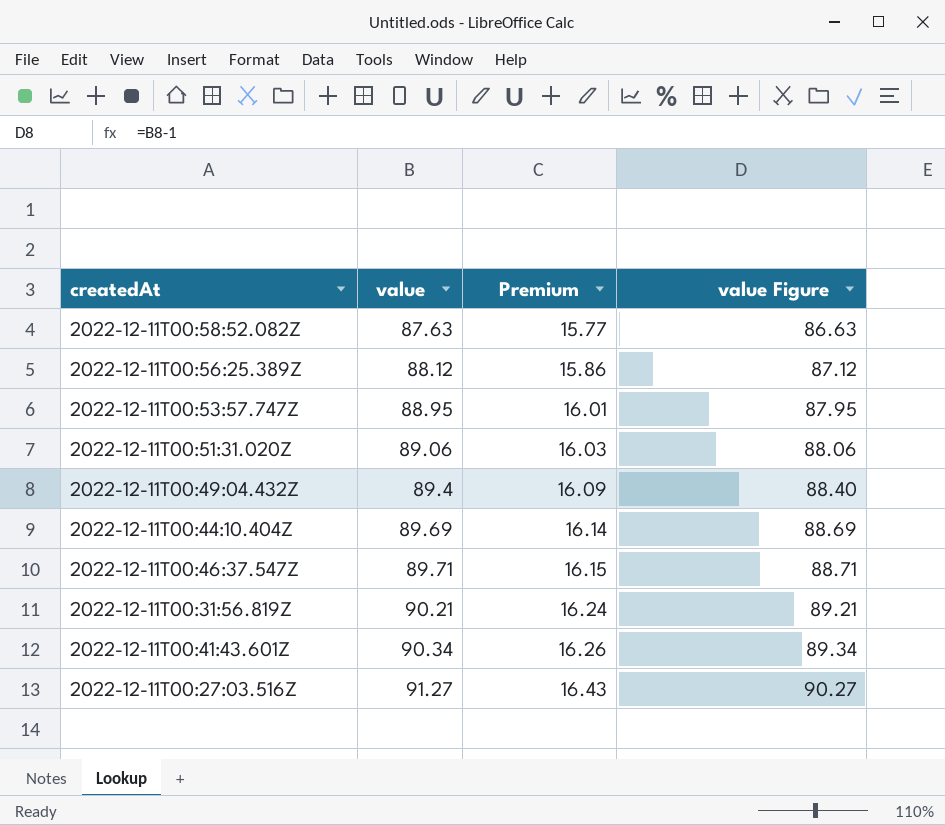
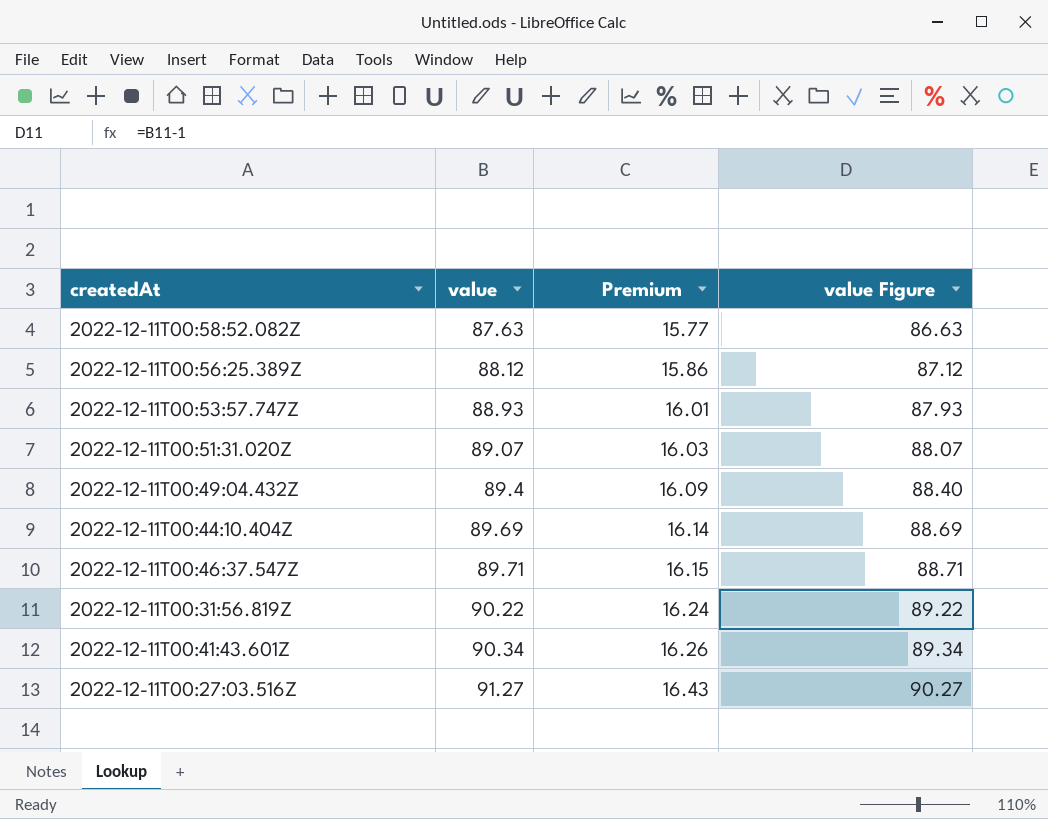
2022-12-11T00:53:57.747Z | value: 88.95 -> 88.93
2022-12-11T00:53:57.747Z | value Figure: 87.95 -> 87.93
2022-12-11T00:51:31.020Z | value: 89.06 -> 89.07
2022-12-11T00:51:31.020Z | value Figure: 88.06 -> 88.07
2022-12-11T00:31:56.819Z | value: 90.21 -> 90.22
2022-12-11T00:31:56.819Z | value Figure: 89.21 -> 89.22

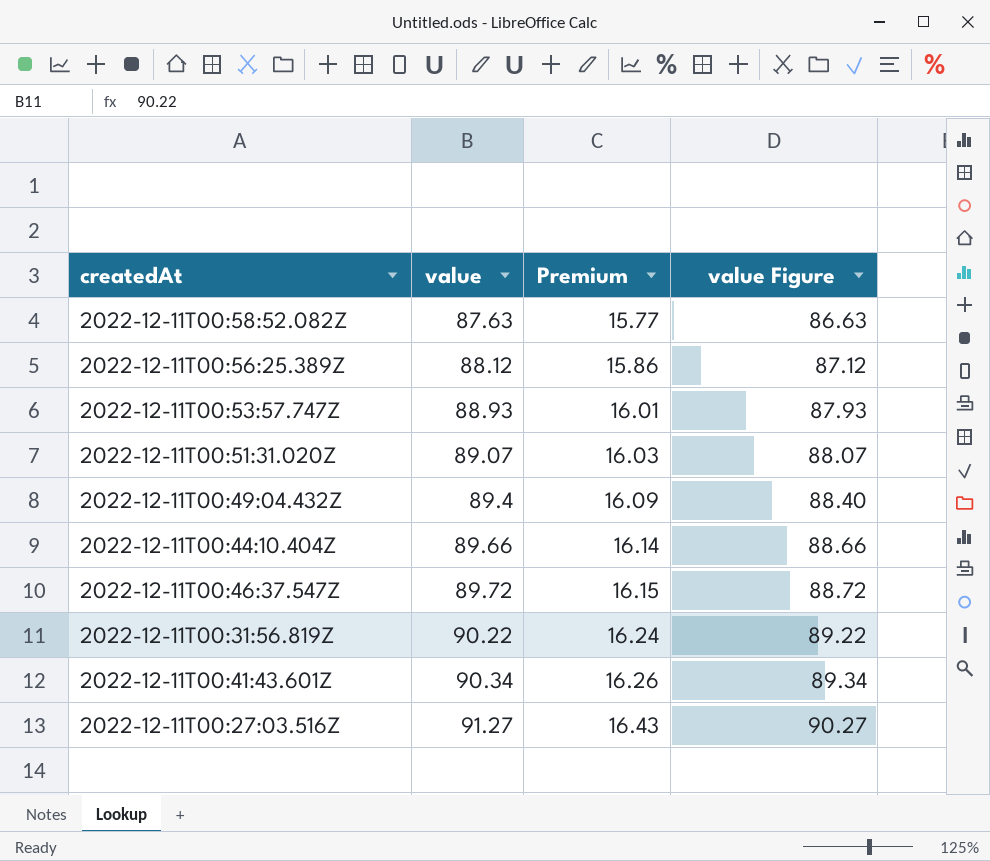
2022-12-11T00:44:10.404Z | value: 89.69 -> 89.66
2022-12-11T00:44:10.404Z | value Figure: 88.69 -> 88.66
2022-12-11T00:46:37.547Z | value: 89.71 -> 89.72
2022-12-11T00:46:37.547Z | value Figure: 88.71 -> 88.72

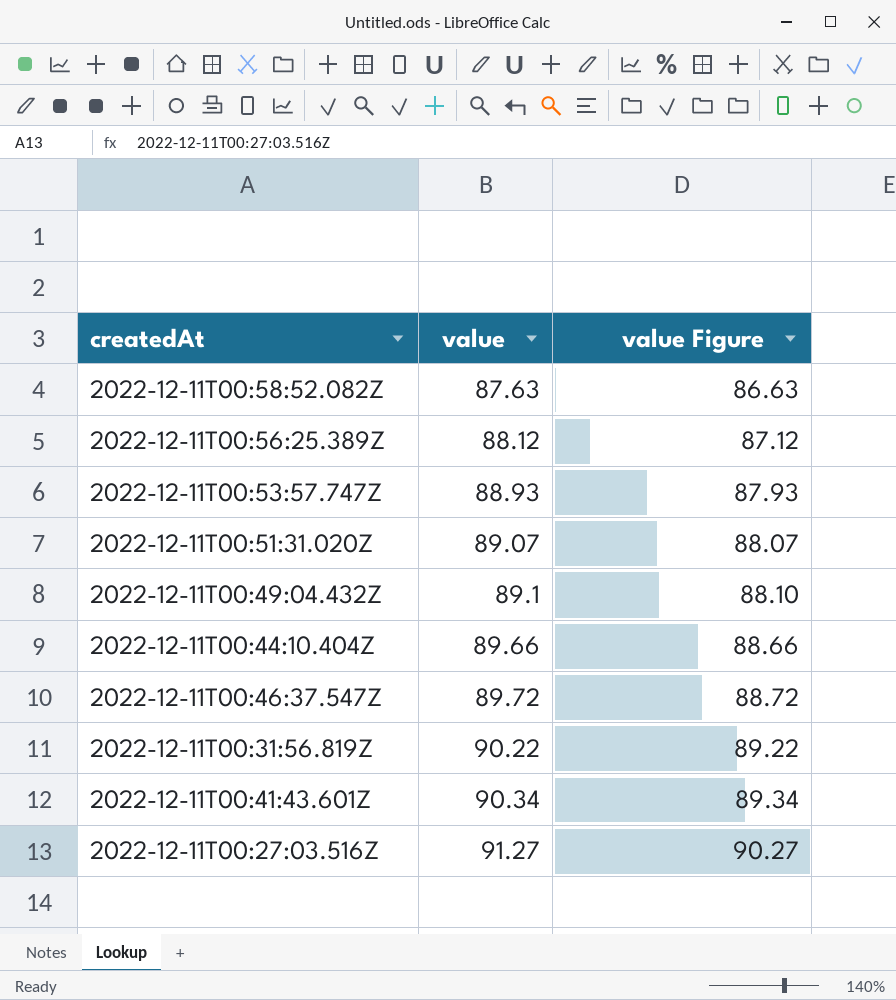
column Premium | formula: [value] * 0.18 -> none
2022-12-11T00:49:04.432Z | value: 89.4 -> 89.1
2022-12-11T00:49:04.432Z | value Figure: 88.40 -> 88.10

